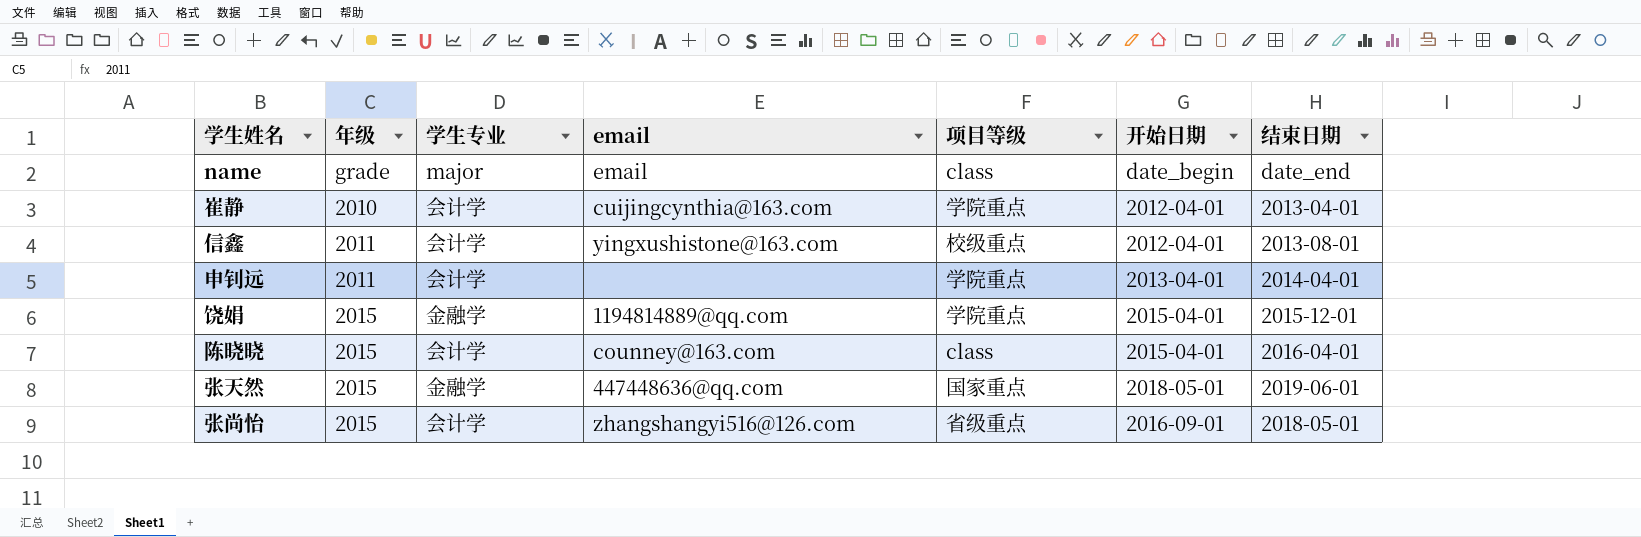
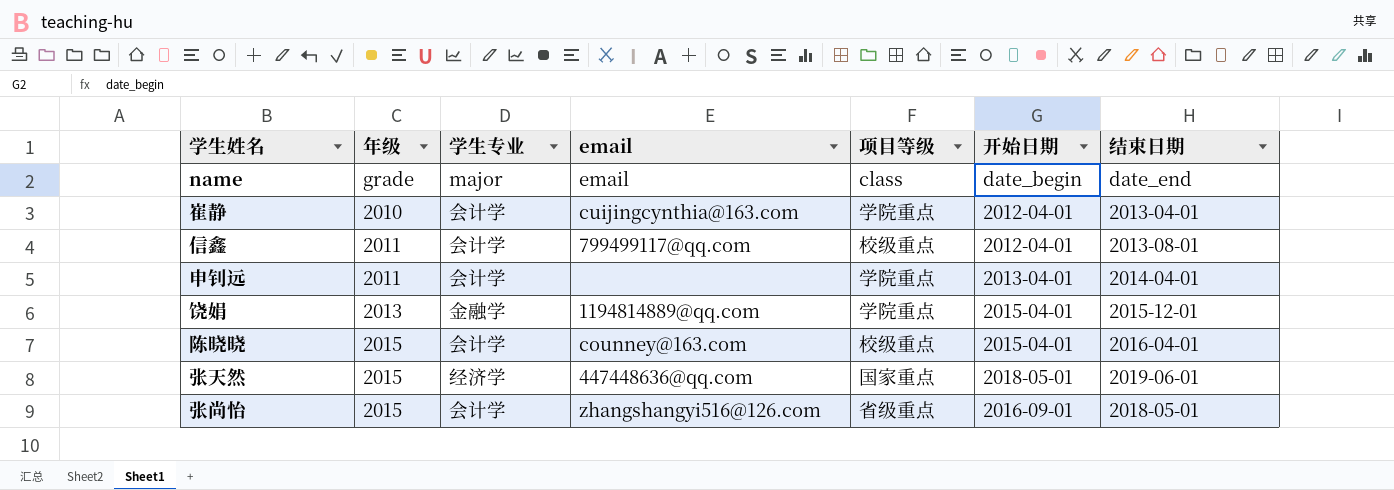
信鑫 | email: yingxushistone@163.com -> 799499117@qq.com
饶娟 | 年级: 2015 -> 2013
陈晓晓 | 项目等级: class -> 校级重点
张天然 | 学生专业: 金融学 -> 经济学

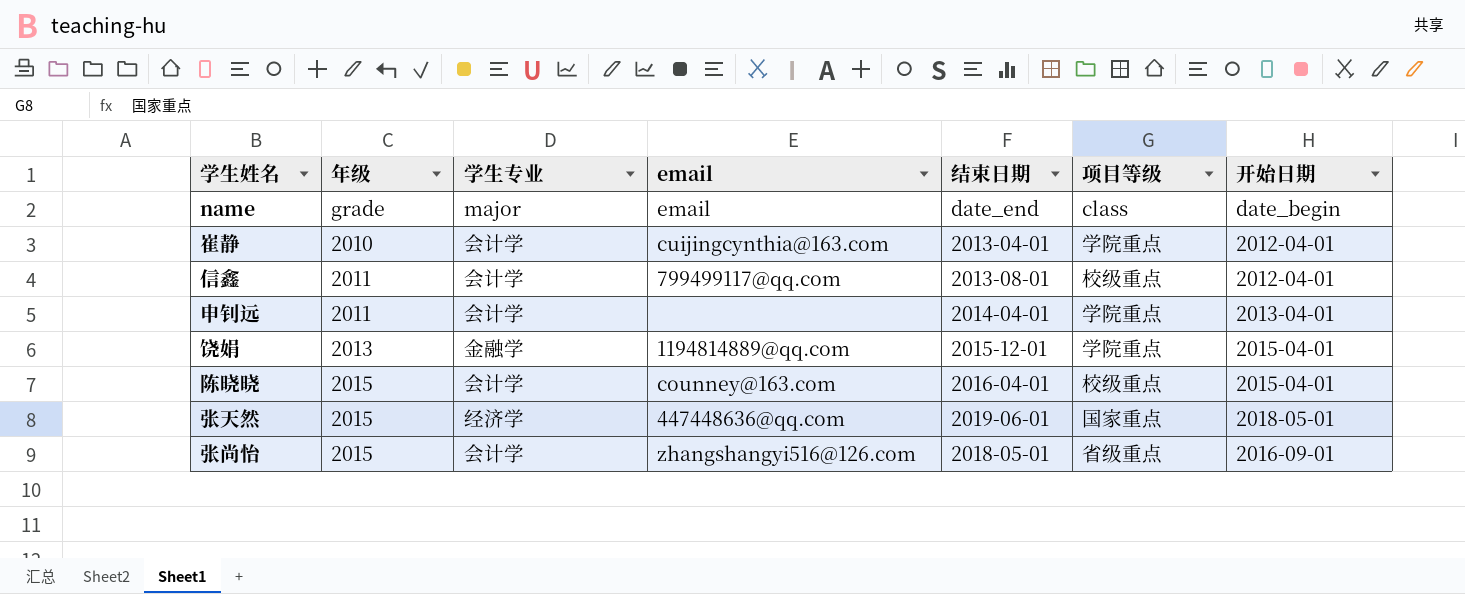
column 结束日期 | position: 7 -> 5

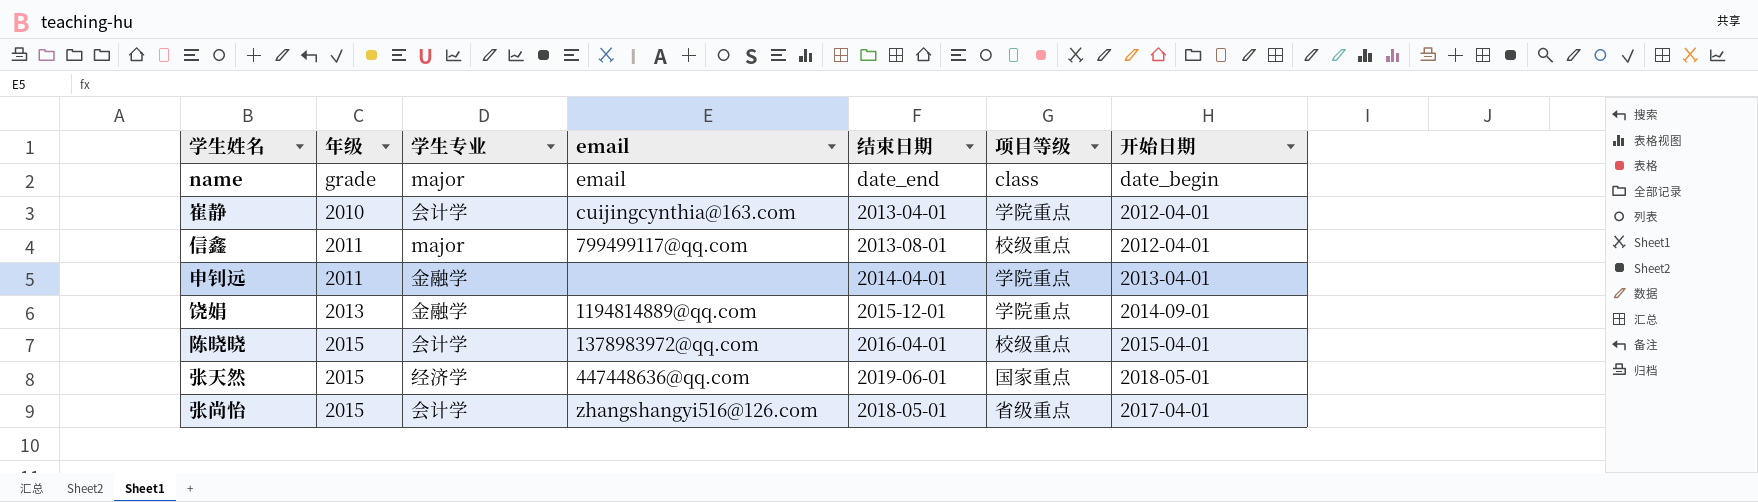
信鑫 | 学生专业: 会计学 -> major
申钊远 | 学生专业: 会计学 -> 金融学
饶娟 | 开始日期: 2015-04-01 -> 2014-09-01
陈晓晓 | email: counney@163.com -> 1378983972@qq.com
张尚怡 | 开始日期: 2016-09-01 -> 2017-04-01

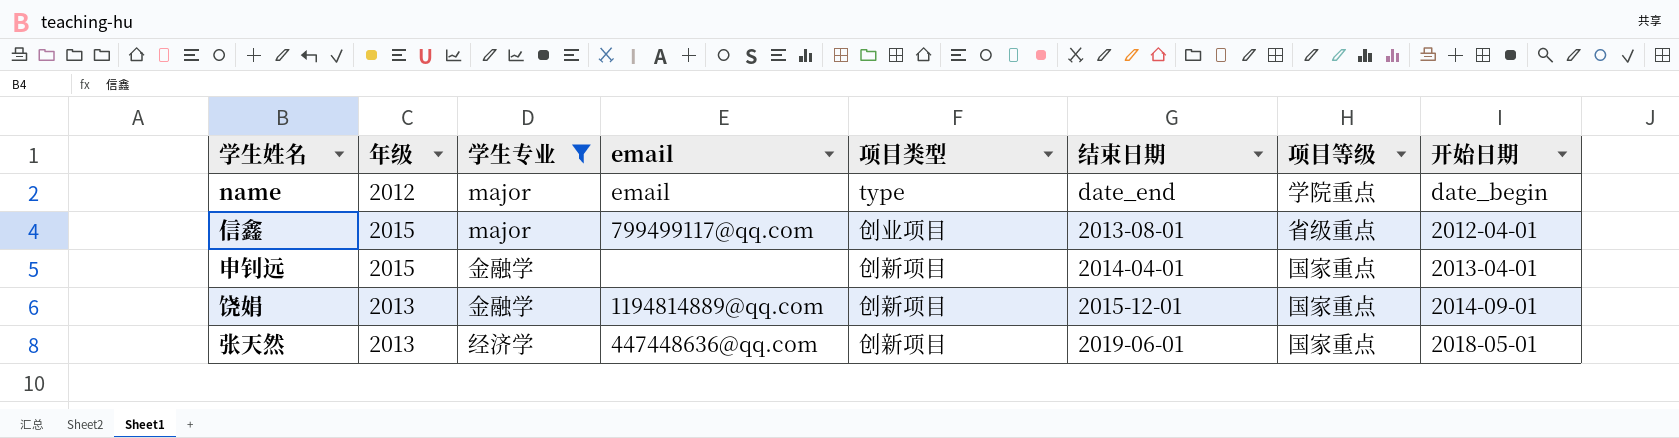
filter: none -> 学生专业 != 会计学
column 项目类型 | position: none -> 5
name | 年级: grade -> 2012
name | 项目等级: class -> 学院重点
信鑫 | 年级: 2011 -> 2015
信鑫 | 项目等级: 校级重点 -> 省级重点
申钊远 | 年级: 2011 -> 2015
申钊远 | 项目等级: 学院重点 -> 国家重点
饶娟 | 项目等级: 学院重点 -> 国家重点
张天然 | 年级: 2015 -> 2013

